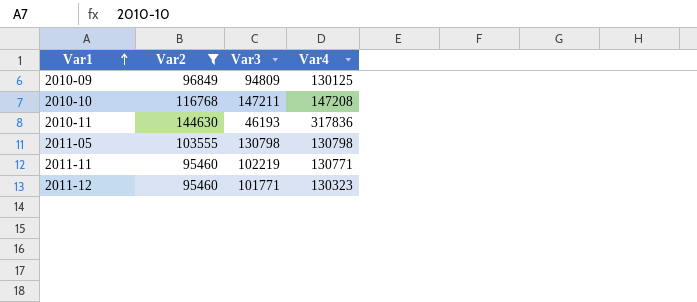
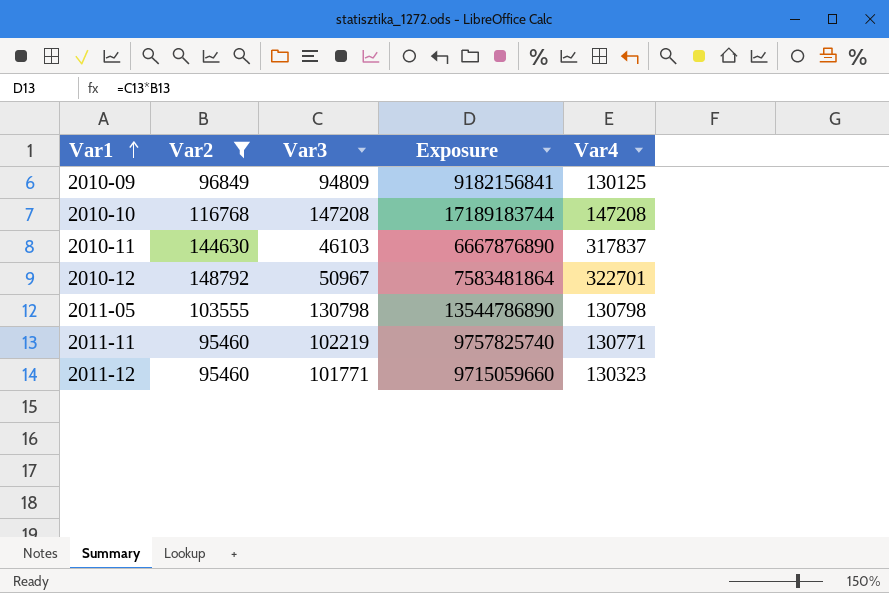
column Exposure | formula: none -> [Var2] * [Var3]
2010-10 | Var3: 147211 -> 147208
2010-11 | Var3: 46193 -> 46103
2010-11 | Var4: 317836 -> 317837
row 2010-12: none -> 148792 | 50967 | 7583481864 | 322701

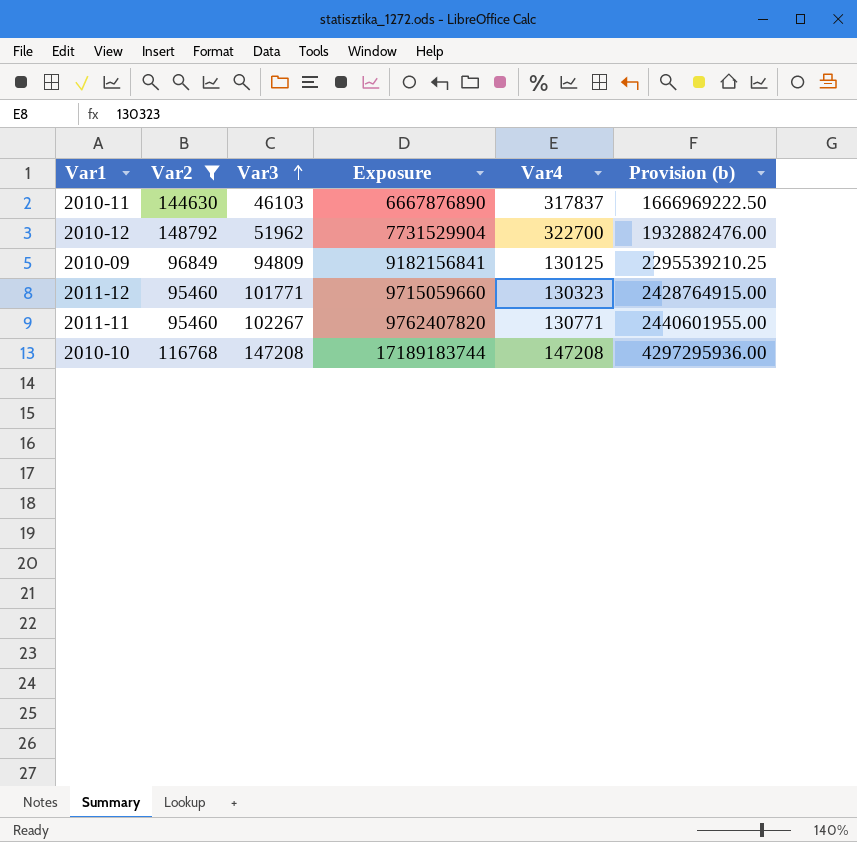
row order: Var1 ascending -> Var3 ascending
column Provision (b) | formula: none -> [Exposure] * 0.25
row 2011-05: 103555 | 130798 | 13544786890 | 130798 -> none
2010-12 | Var3: 50967 -> 51962
2010-12 | Exposure: 7583481864 -> 7731529904
2010-12 | Var4: 322701 -> 322700
2011-11 | Var3: 102219 -> 102267
2011-11 | Exposure: 9757825740 -> 9762407820

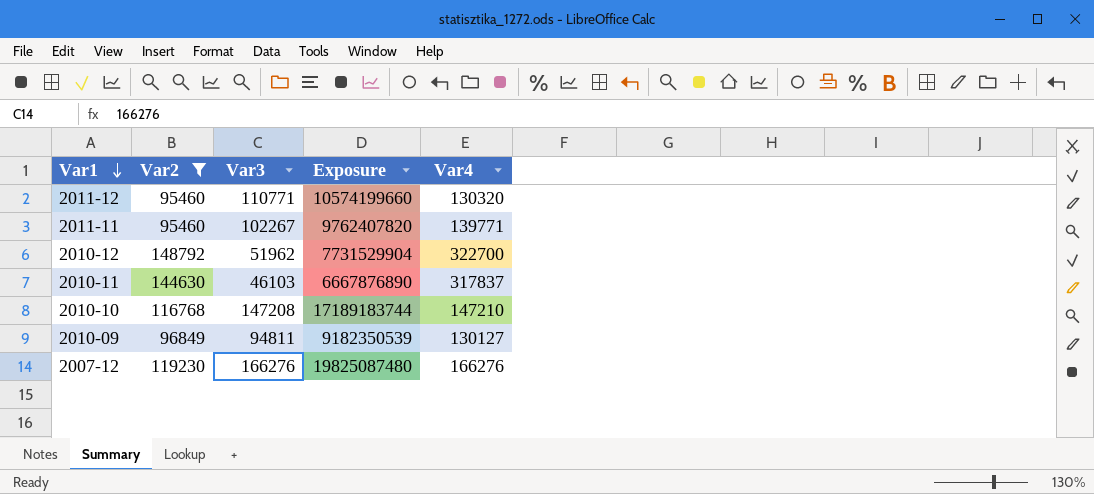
row order: Var3 ascending -> Var1 descending
column Provision (b) | formula: [Exposure] * 0.25 -> none
2011-12 | Var3: 101771 -> 110771
2011-12 | Exposure: 9715059660 -> 10574199660
2011-12 | Var4: 130323 -> 130320
2011-11 | Var4: 130771 -> 139771
2010-10 | Var4: 147208 -> 147210
2010-09 | Var3: 94809 -> 94811
2010-09 | Exposure: 9182156841 -> 9182350539
2010-09 | Var4: 130125 -> 130127
row 2007-12: none -> 119230 | 166276 | 19825087480 | 166276

